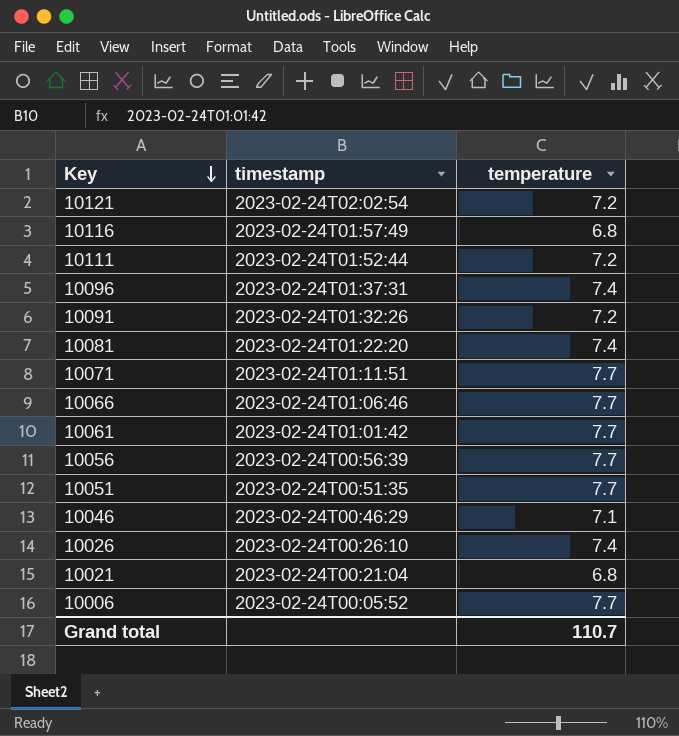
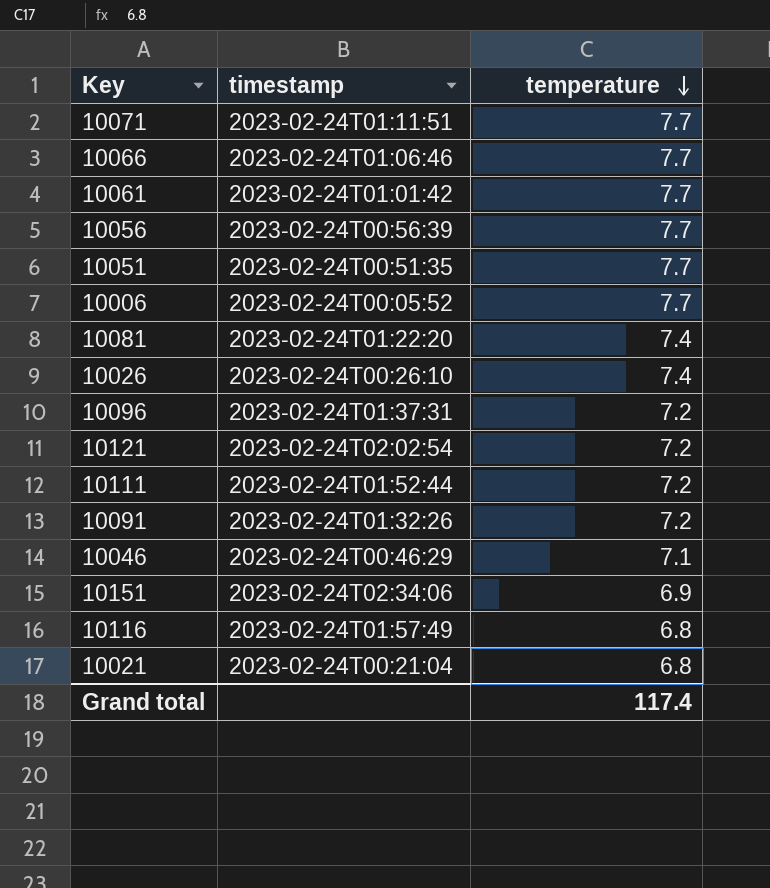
row order: Key descending -> temperature descending
10096 | temperature: 7.4 -> 7.2
row 10151: none -> 2023-02-24T02:34:06 | 6.9
Grand total | temperature: 110.7 -> 117.4

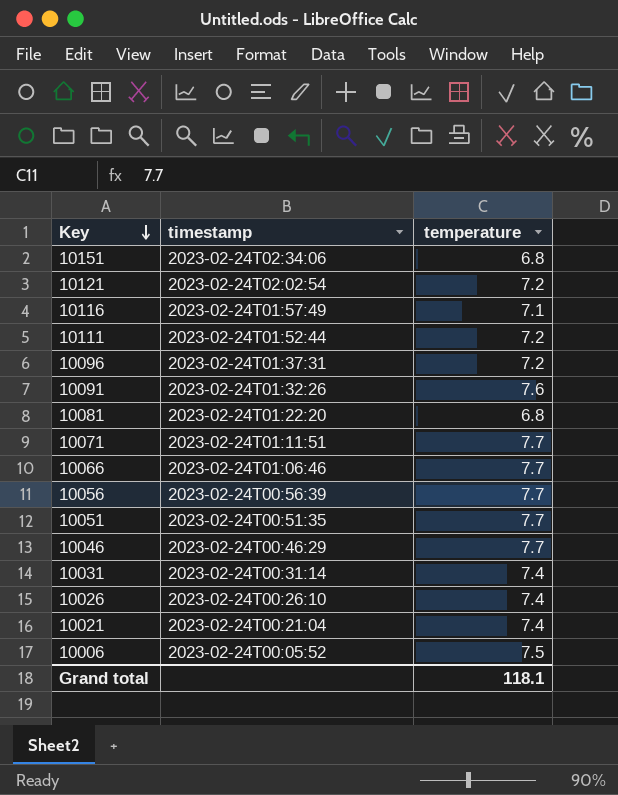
row order: temperature descending -> Key descending
row 10061: 2023-02-24T01:01:42 | 7.7 -> none
10151 | temperature: 6.9 -> 6.8
10116 | temperature: 6.8 -> 7.1
10091 | temperature: 7.2 -> 7.6
10081 | temperature: 7.4 -> 6.8
10046 | temperature: 7.1 -> 7.7
row 10031: none -> 2023-02-24T00:31:14 | 7.4
10021 | temperature: 6.8 -> 7.4
10006 | temperature: 7.7 -> 7.5
Grand total | temperature: 117.4 -> 118.1

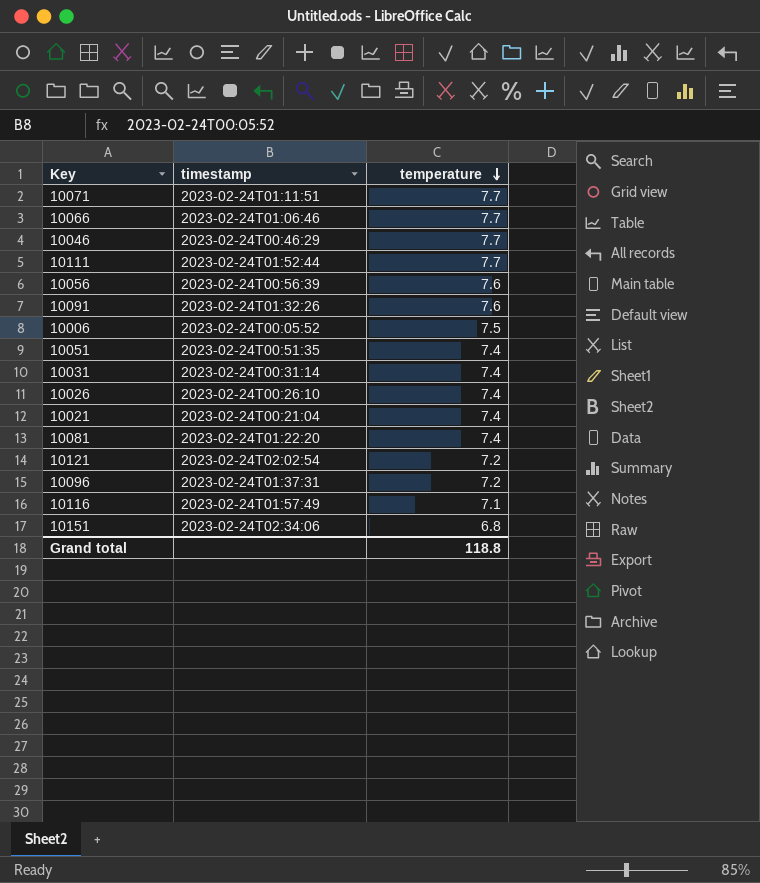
row order: Key descending -> temperature descending
10111 | temperature: 7.2 -> 7.7
10056 | temperature: 7.7 -> 7.6
10051 | temperature: 7.7 -> 7.4
10081 | temperature: 6.8 -> 7.4
Grand total | temperature: 118.1 -> 118.8

